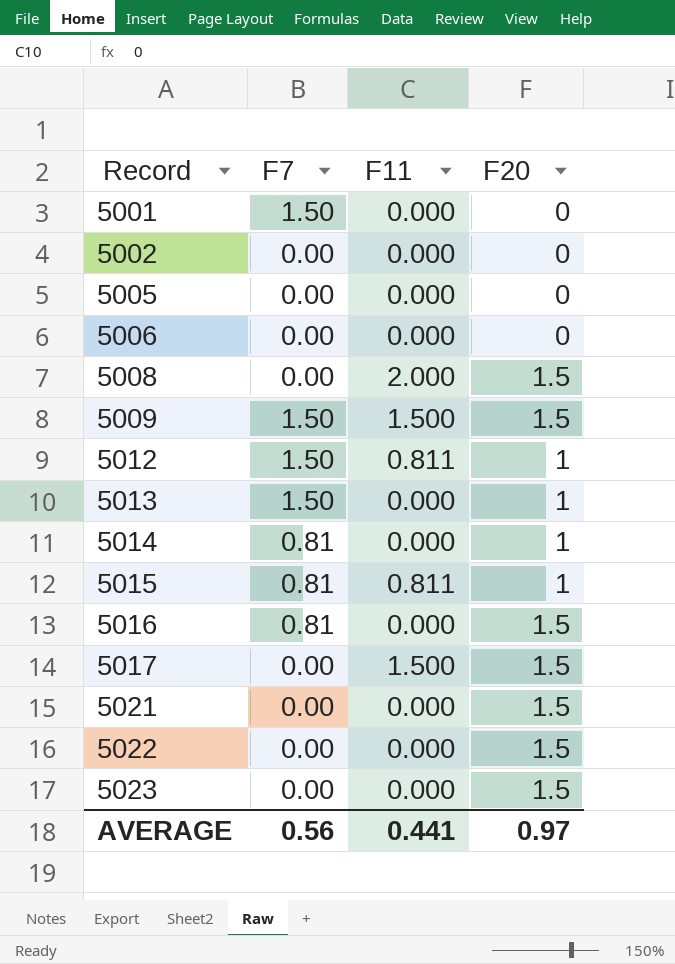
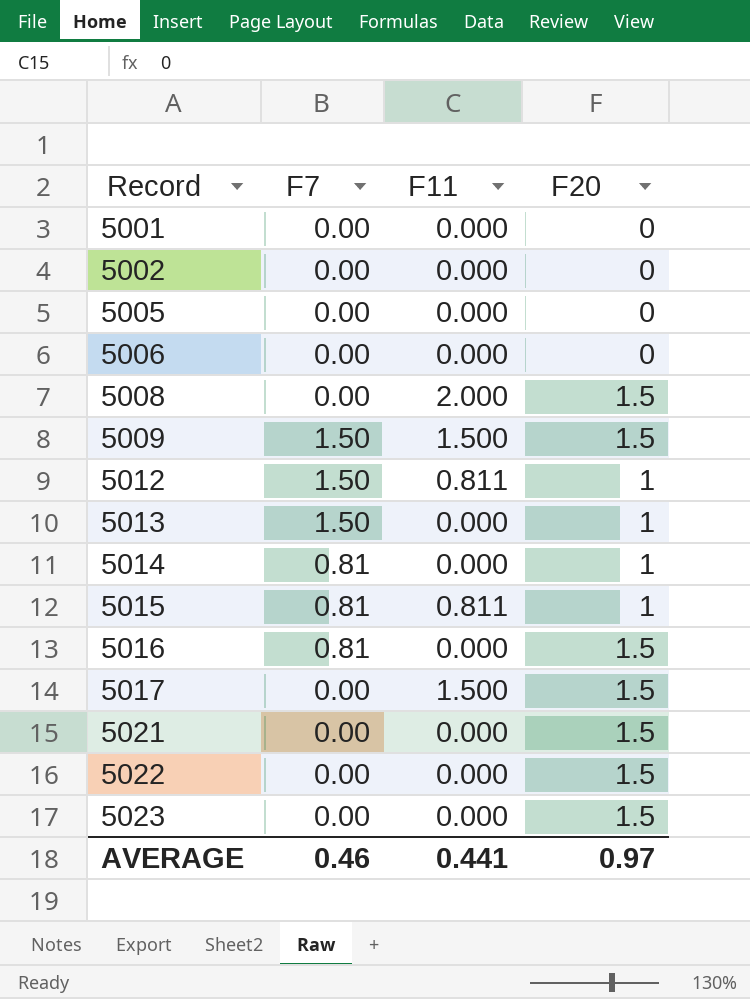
5001 | F7: 1.50 -> 0.00
AVERAGE | F7: 0.56 -> 0.46

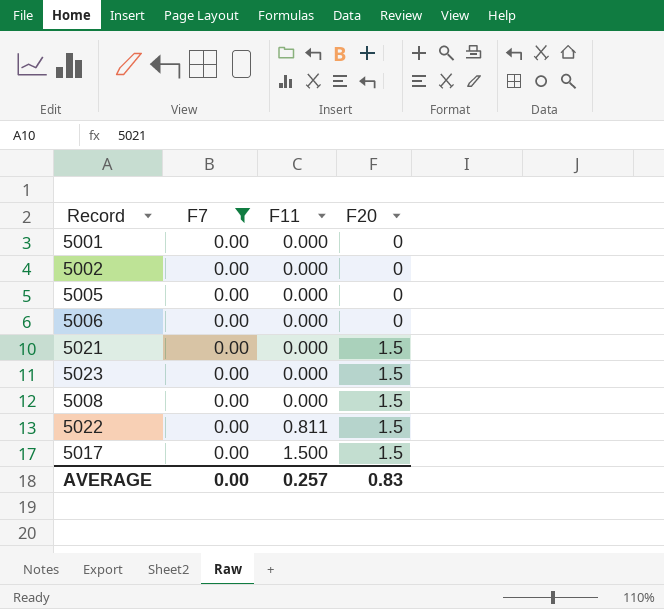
filter: none -> F7 = 0.00
row order: Record ascending -> F11 ascending
5008 | F11: 2.000 -> 0.000
5022 | F11: 0.000 -> 0.811
AVERAGE | F7: 0.46 -> 0.00
AVERAGE | F11: 0.441 -> 0.257
AVERAGE | F20: 0.97 -> 0.83

